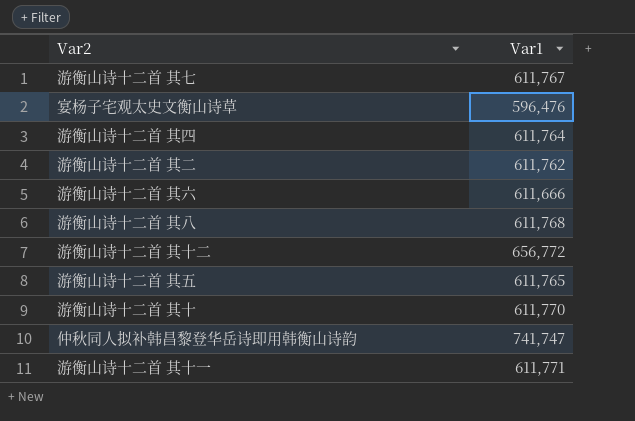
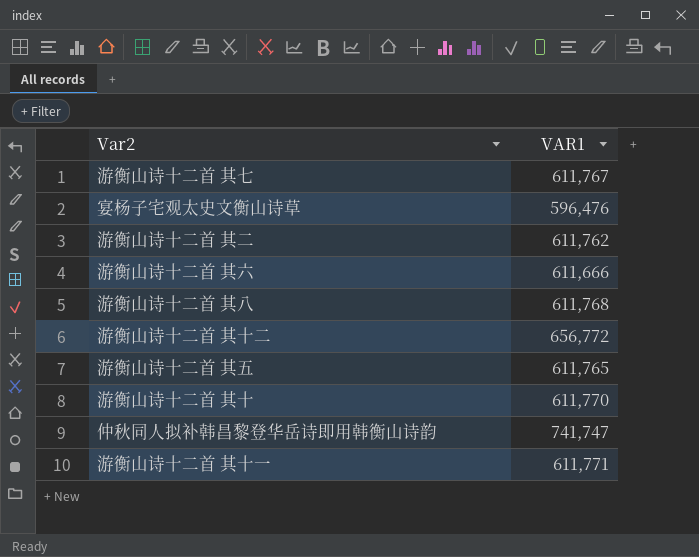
column name: Var1 -> VAR1
row 游衡山诗十二首 其四: 611,764 -> none

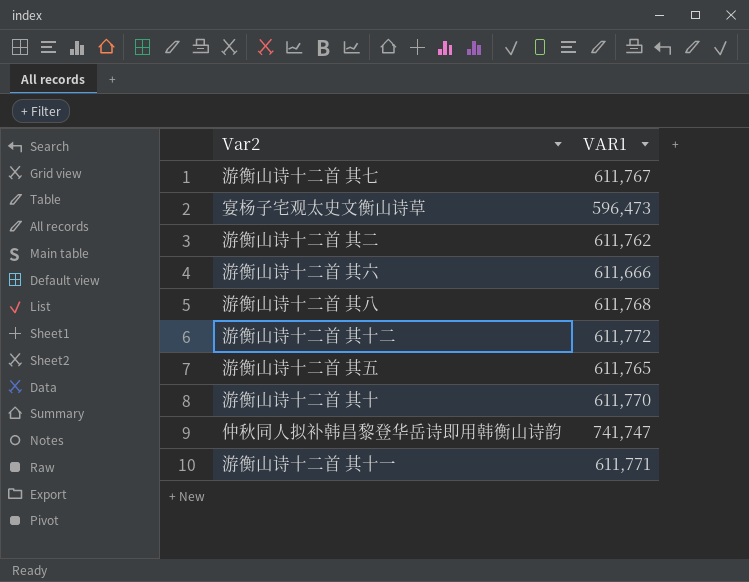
宴杨子宅观太史文衡山诗草 | VAR1: 596,476 -> 596,473
游衡山诗十二首 其十二 | VAR1: 656,772 -> 611,772

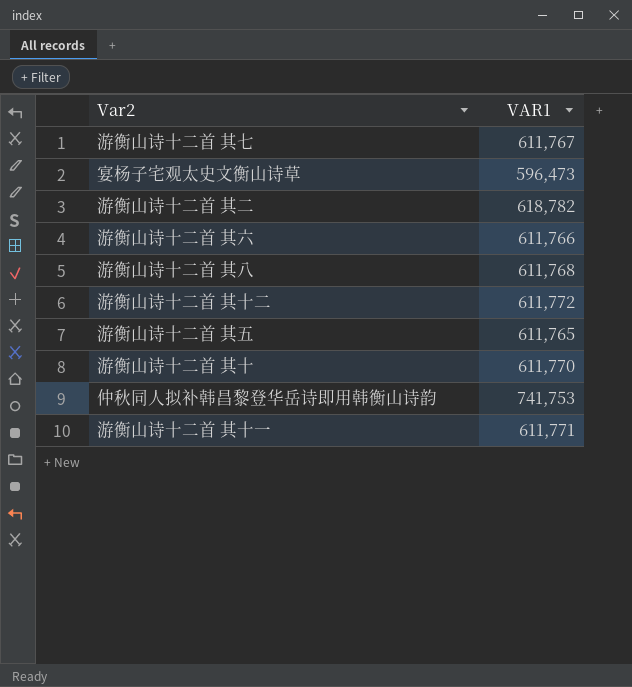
游衡山诗十二首 其二 | VAR1: 611,762 -> 618,782
游衡山诗十二首 其六 | VAR1: 611,666 -> 611,766
仲秋同人拟补韩昌黎登华岳诗即用韩衡山诗韵 | VAR1: 741,747 -> 741,753

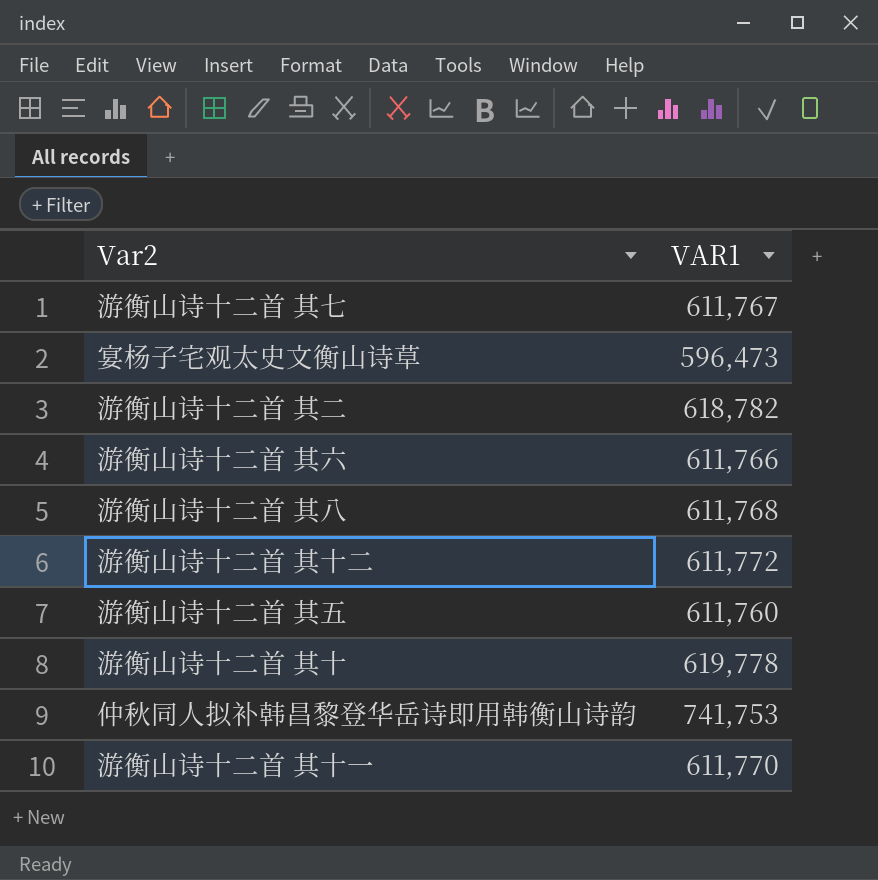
游衡山诗十二首 其五 | VAR1: 611,765 -> 611,760
游衡山诗十二首 其十 | VAR1: 611,770 -> 619,778
游衡山诗十二首 其十一 | VAR1: 611,771 -> 611,770

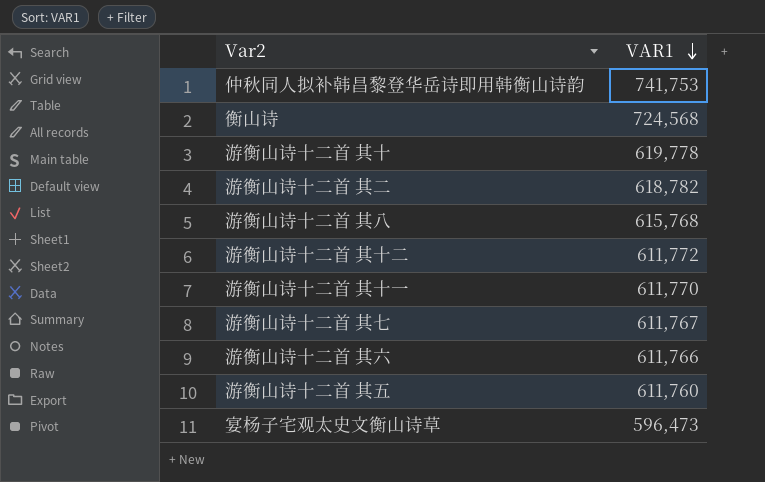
row order: none -> VAR1 descending
row 衡山诗: none -> 724,568
游衡山诗十二首 其八 | VAR1: 611,768 -> 615,768

